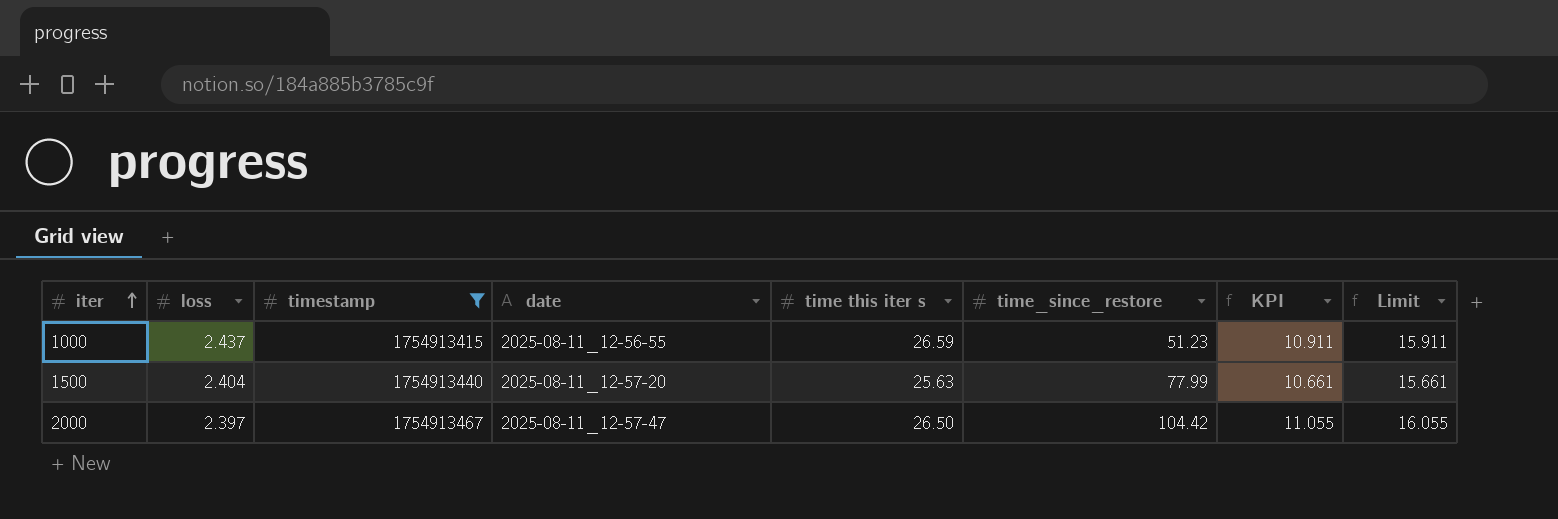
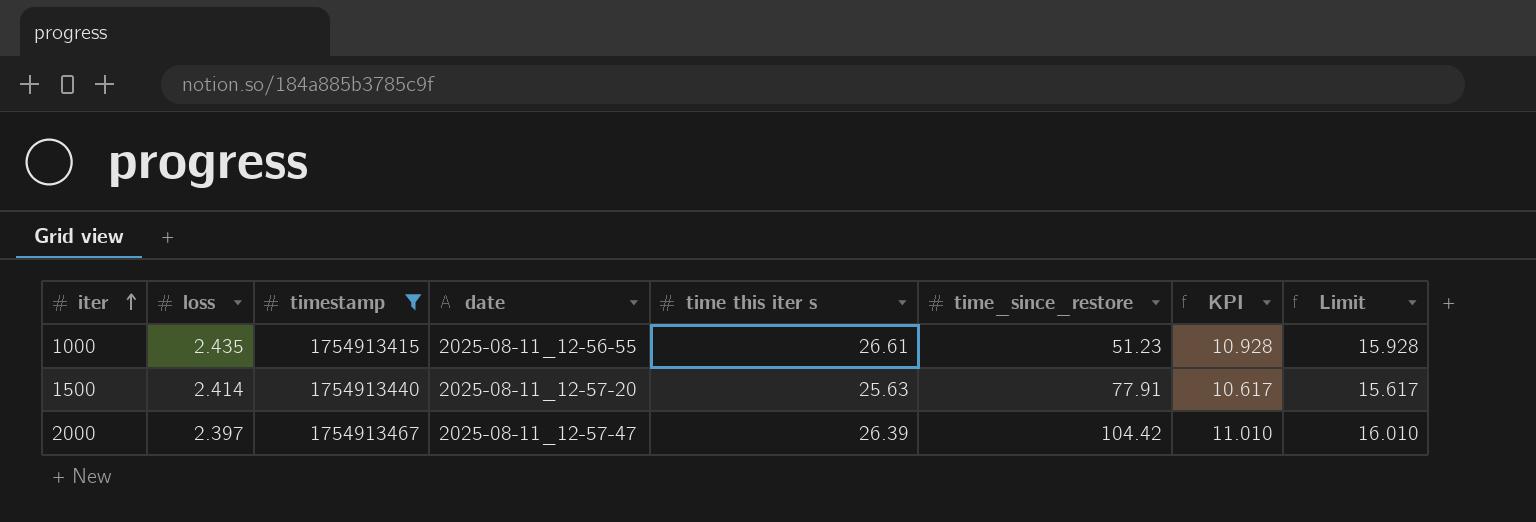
1000 | loss: 2.437 -> 2.435
1000 | time this iter s: 26.59 -> 26.61
1000 | KPI: 10.911 -> 10.928
1000 | Limit: 15.911 -> 15.928
1500 | loss: 2.404 -> 2.414
1500 | time_since_restore: 77.99 -> 77.91
1500 | KPI: 10.661 -> 10.617
1500 | Limit: 15.661 -> 15.617
2000 | time this iter s: 26.50 -> 26.39
2000 | KPI: 11.055 -> 11.010
2000 | Limit: 16.055 -> 16.010

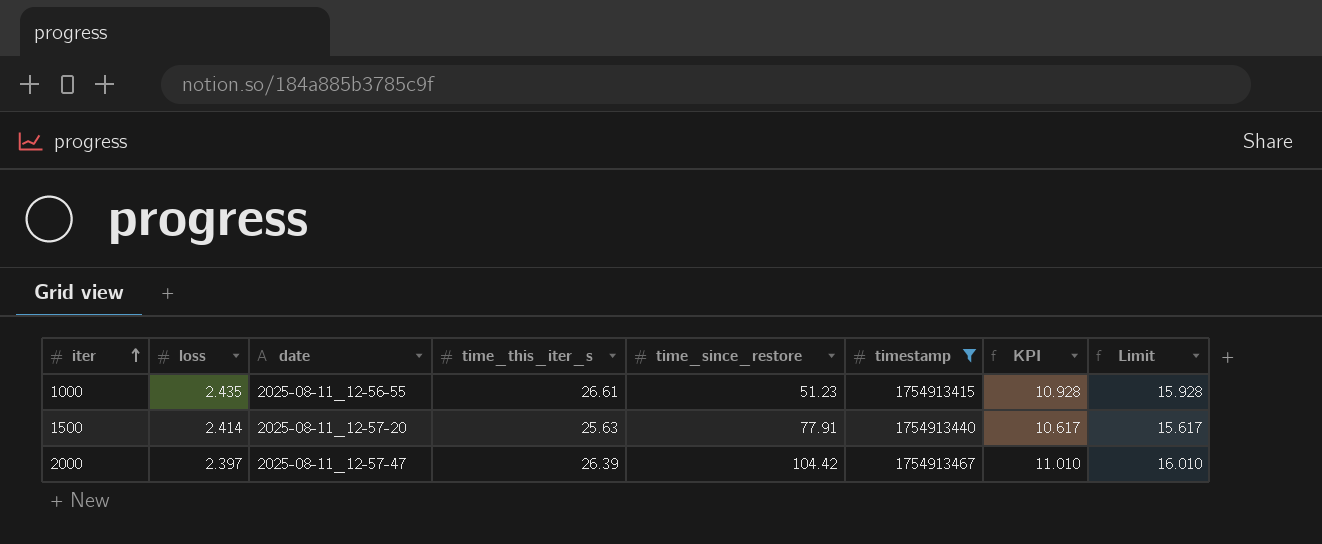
column name: time this iter s -> time_this_iter_s
column timestamp | position: 3 -> 6

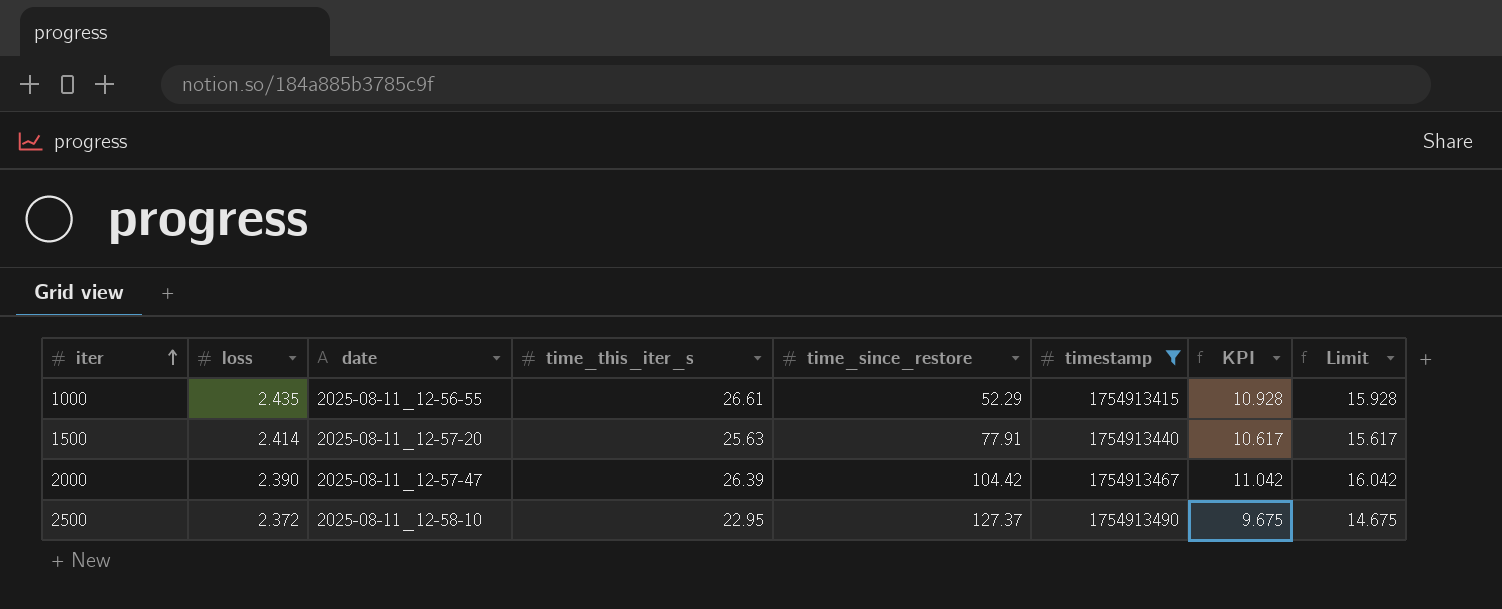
1000 | time_since_restore: 51.23 -> 52.29
2000 | loss: 2.397 -> 2.390
2000 | KPI: 11.010 -> 11.042
2000 | Limit: 16.010 -> 16.042
row 2500: none -> 2.372 | 2025-08-11_12-58-10 | 22.95 | 127.37 | 1754913490 | 9.675 | 14.675

